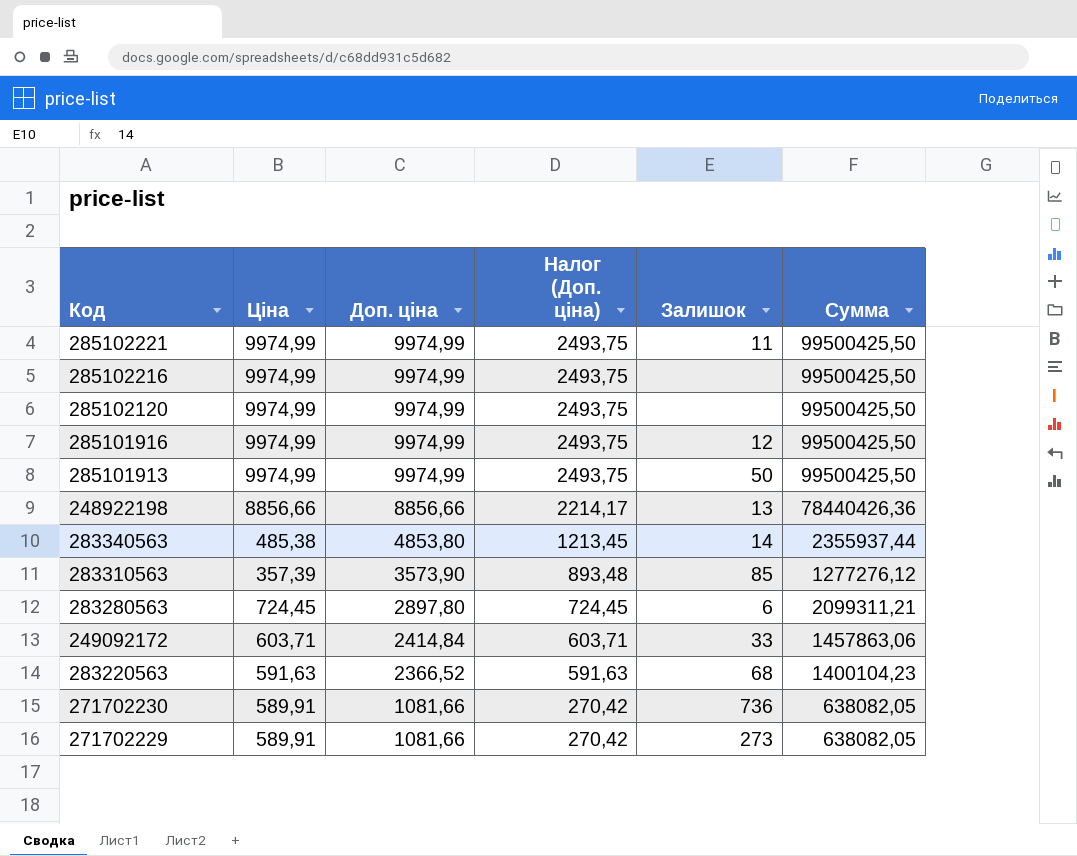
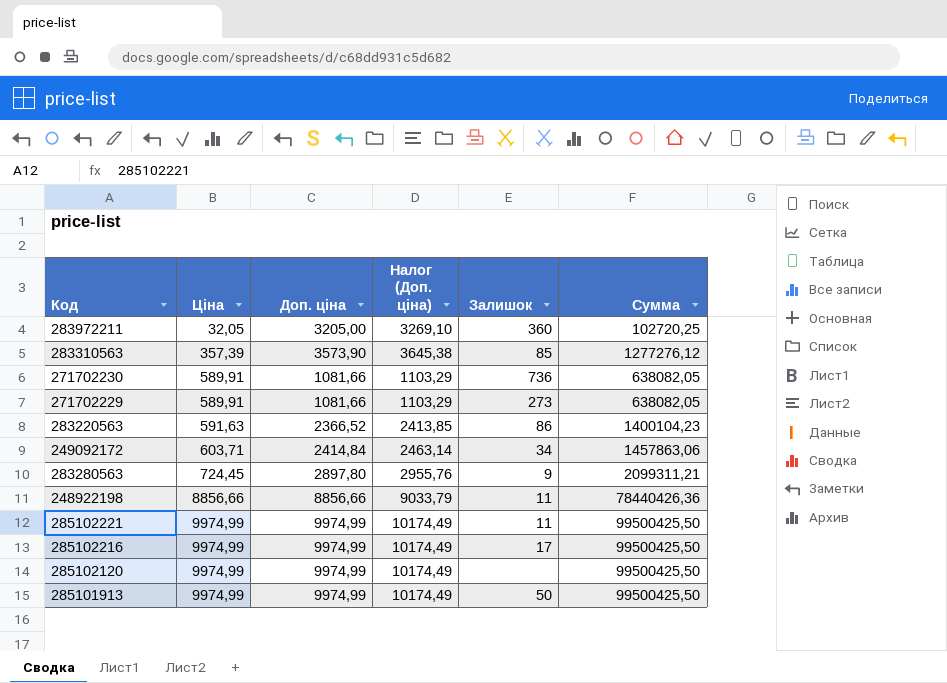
row order: Доп. ціна descending -> Ціна ascending
column Налог (Доп. ціна) | formula: [Доп. ціна] * 0,25 -> [Доп. ціна] * 1,02
row 285101916: 9974,99 | 9974,99 | 2493,75 | 12 | 99500425,50 -> none
row 283340563: 485,38 | 4853,80 | 1213,45 | 14 | 2355937,44 -> none
row 283972211: none -> 32,05 | 3205,00 | 3269,10 | 360 | 102720,25
283220563 | Залишок: 68 -> 86
249092172 | Залишок: 33 -> 34
283280563 | Залишок: 6 -> 9
248922198 | Залишок: 13 -> 11
285102216 | Залишок: none -> 17

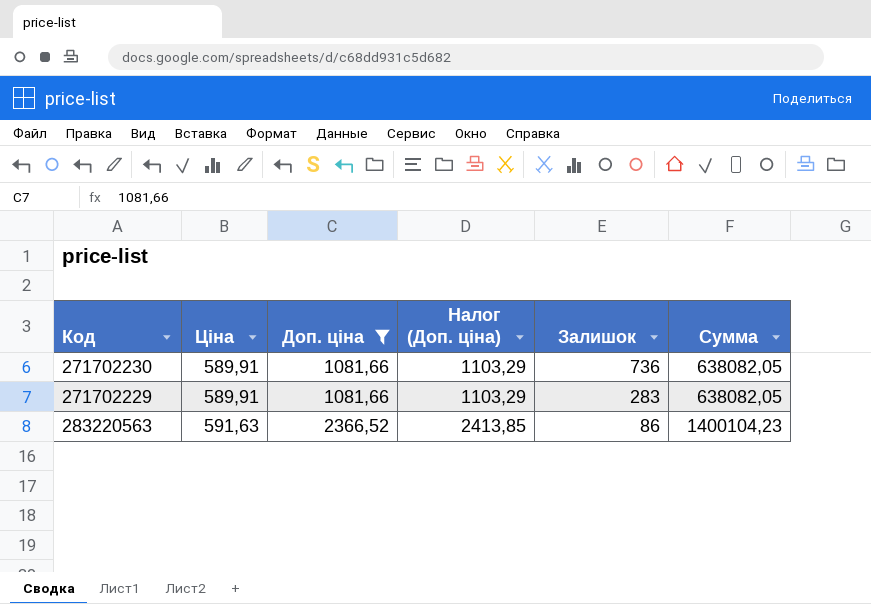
filter: none -> Доп. ціна <= 2366,52
271702229 | Залишок: 273 -> 283

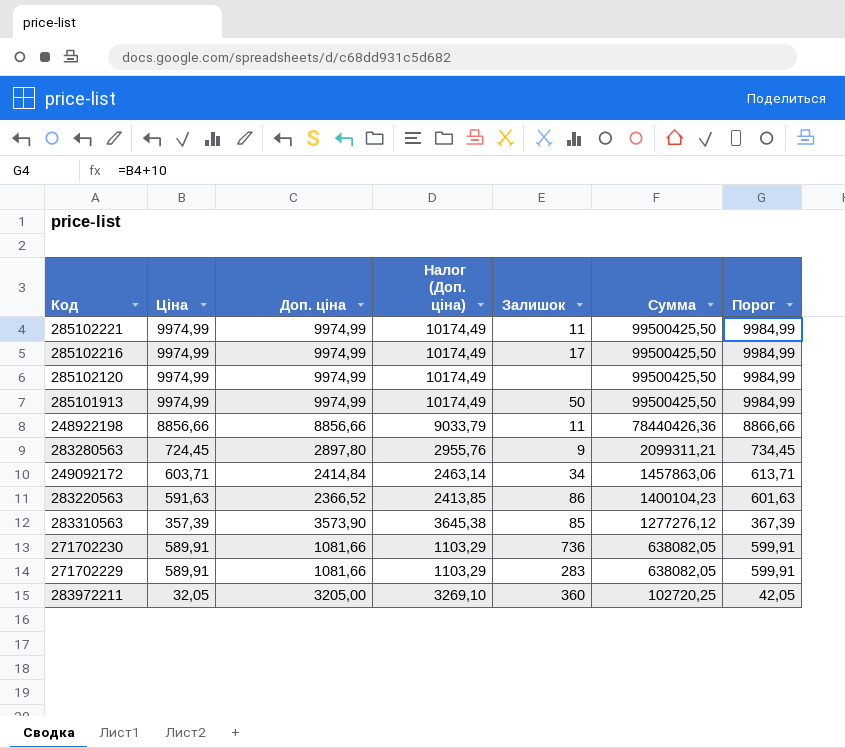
filter: Доп. ціна <= 2366,52 -> none
row order: Ціна ascending -> Сумма descending
column Порог | formula: none -> [Ціна] + 10

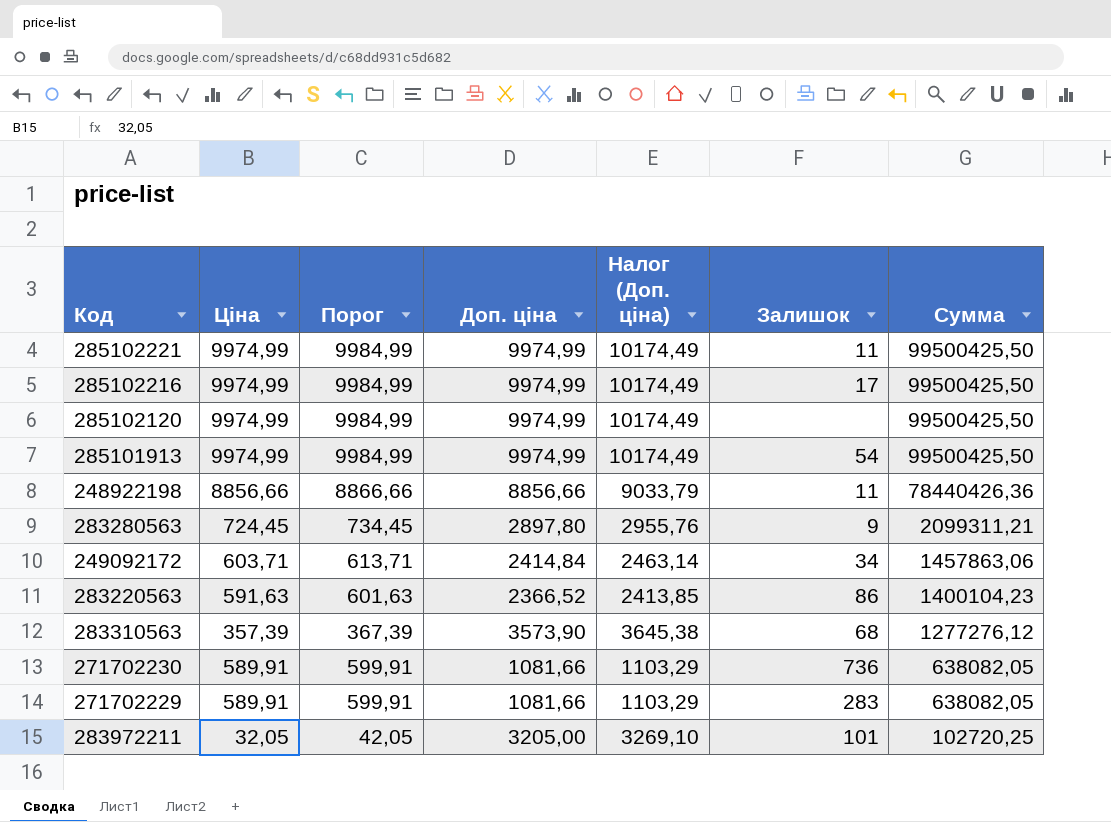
column Порог | position: 7 -> 3
285101913 | Залишок: 50 -> 54
283310563 | Залишок: 85 -> 68
283972211 | Залишок: 360 -> 101

